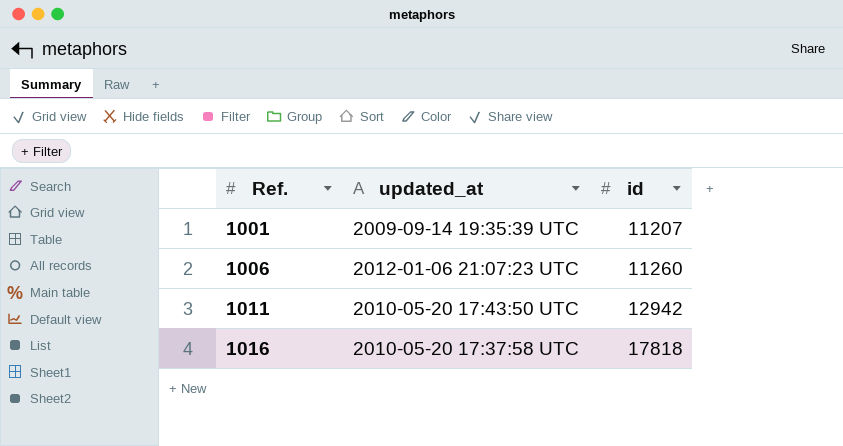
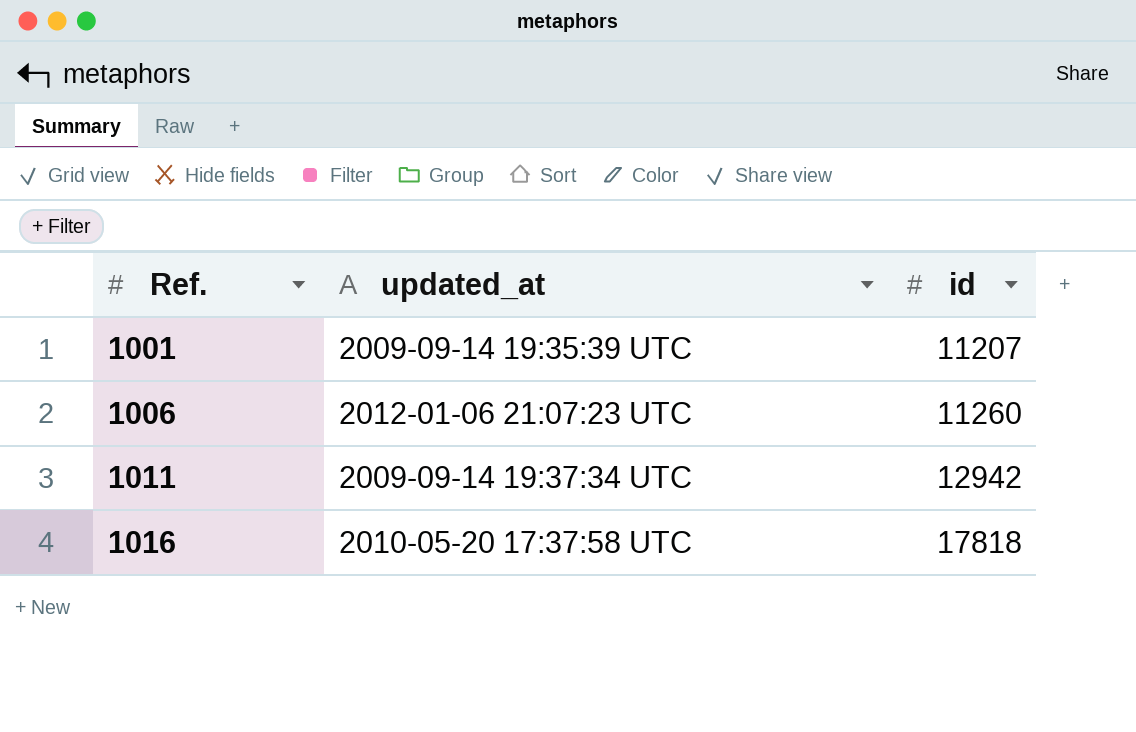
1011 | updated_at: 2010-05-20 17:43:50 UTC -> 2009-09-14 19:37:34 UTC

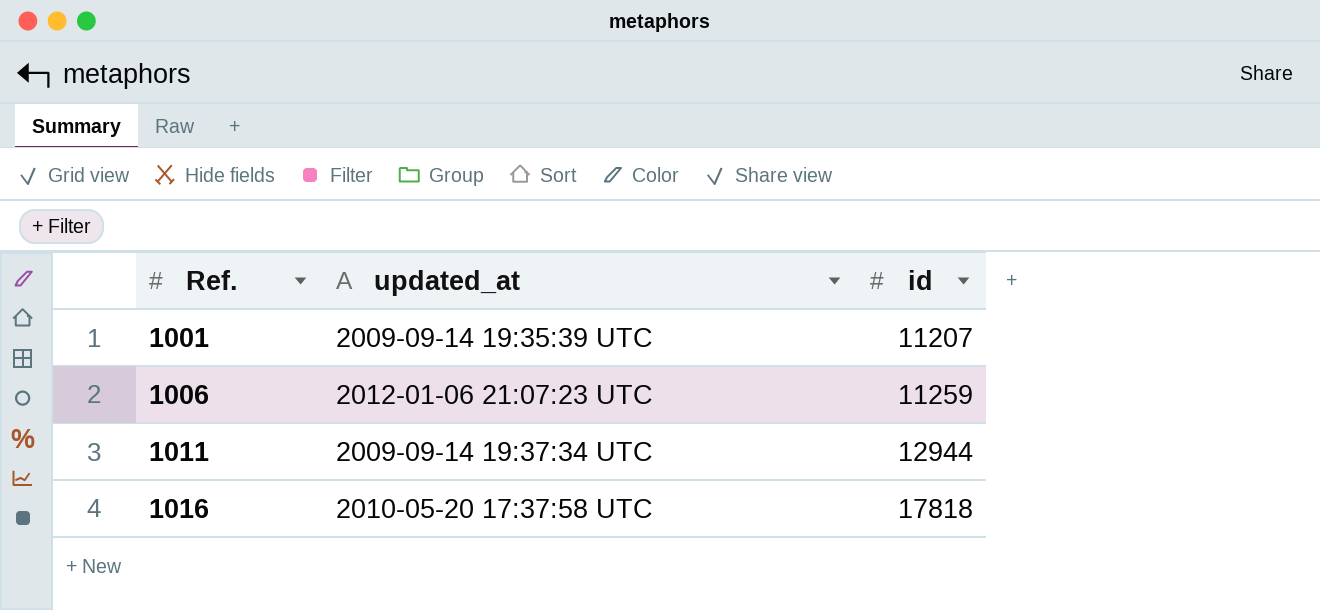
1006 | id: 11260 -> 11259
1011 | id: 12942 -> 12944

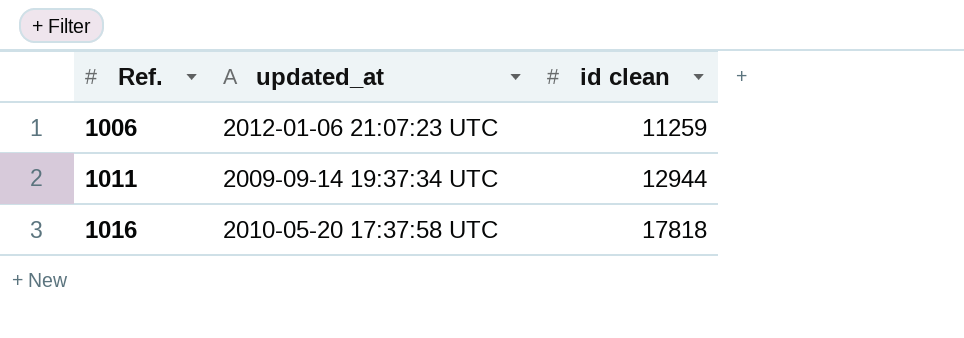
column name: id -> id clean
row 1001: 2009-09-14 19:35:39 UTC | 11207 -> none

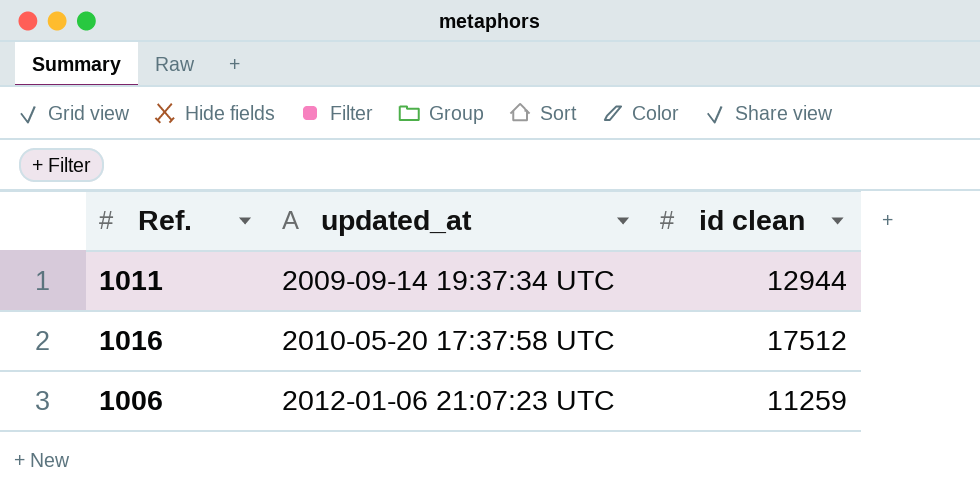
row order: Ref. ascending -> updated_at ascending
1016 | id clean: 17818 -> 17512

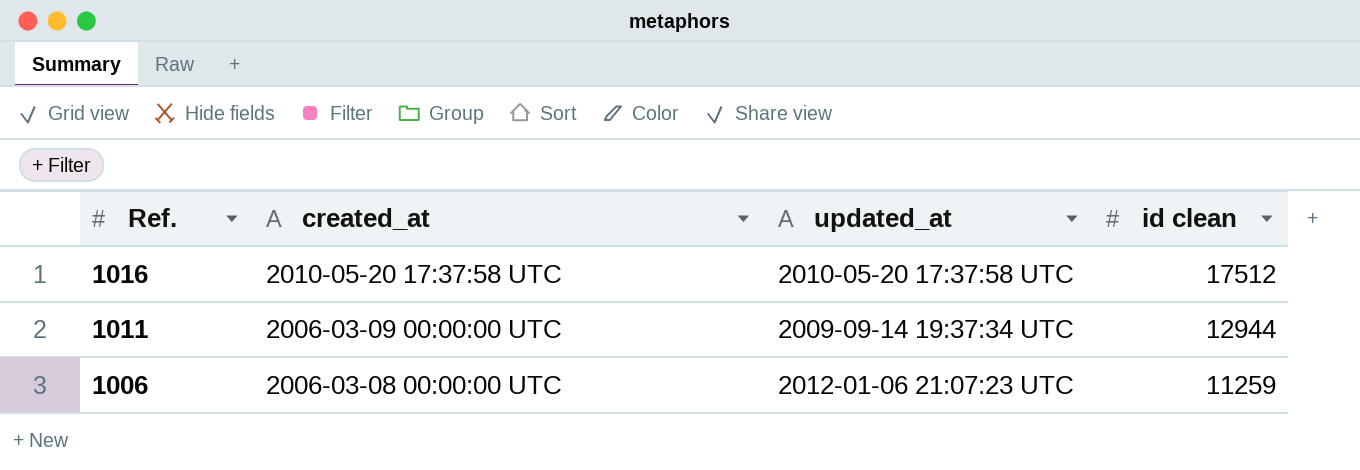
row order: updated_at ascending -> Ref. descending
column created_at | position: none -> 2

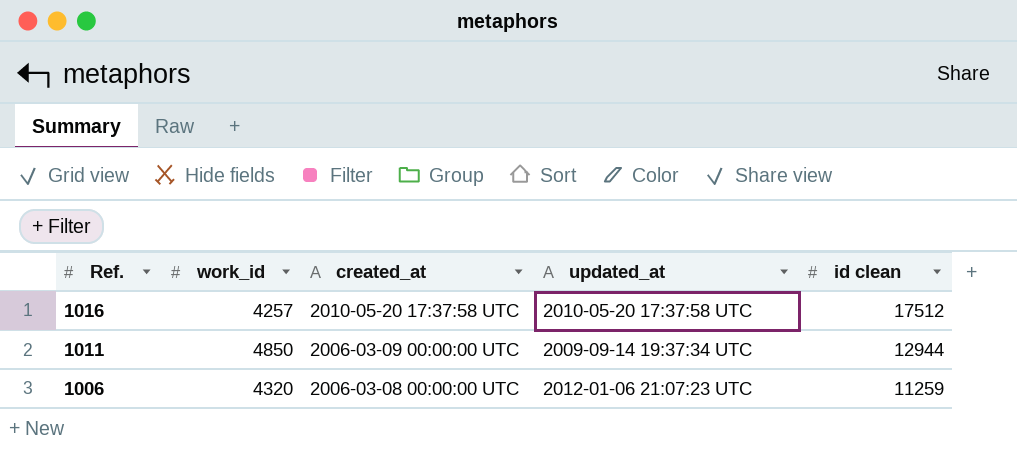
column work_id | position: none -> 2

